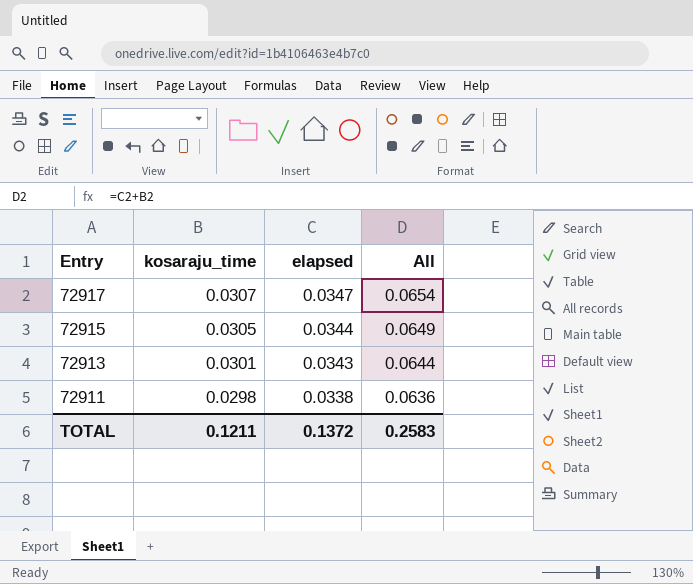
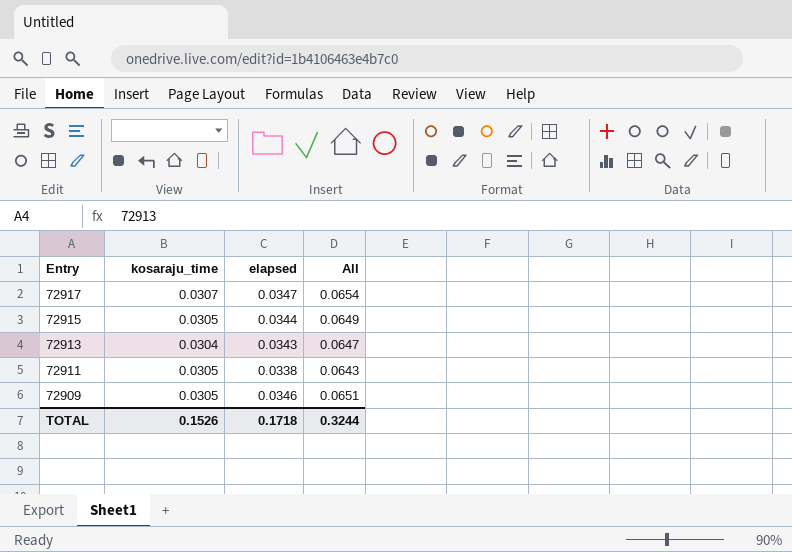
72913 | kosaraju_time: 0.0301 -> 0.0304
72913 | All: 0.0644 -> 0.0647
72911 | kosaraju_time: 0.0298 -> 0.0305
72911 | All: 0.0636 -> 0.0643
row 72909: none -> 0.0305 | 0.0346 | 0.0651
TOTAL | kosaraju_time: 0.1211 -> 0.1526
TOTAL | elapsed: 0.1372 -> 0.1718
TOTAL | All: 0.2583 -> 0.3244

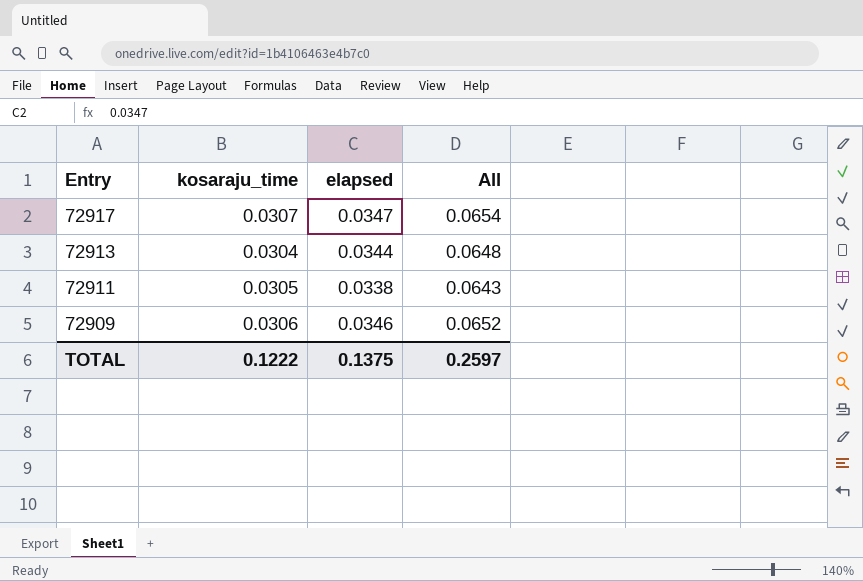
row 72915: 0.0305 | 0.0344 | 0.0649 -> none
72913 | elapsed: 0.0343 -> 0.0344
72913 | All: 0.0647 -> 0.0648
72909 | kosaraju_time: 0.0305 -> 0.0306
72909 | All: 0.0651 -> 0.0652
TOTAL | kosaraju_time: 0.1526 -> 0.1222
TOTAL | elapsed: 0.1718 -> 0.1375
TOTAL | All: 0.3244 -> 0.2597

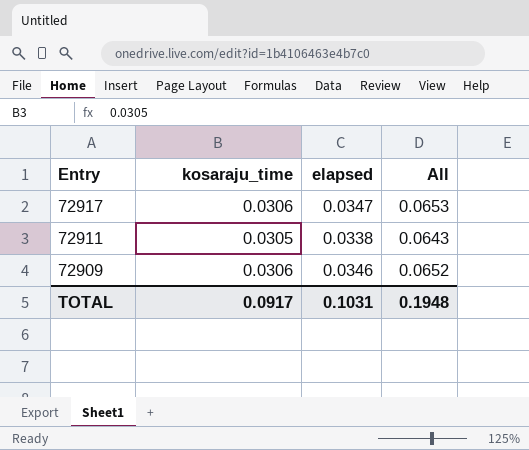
row 72913: 0.0304 | 0.0344 | 0.0648 -> none
72917 | kosaraju_time: 0.0307 -> 0.0306
72917 | All: 0.0654 -> 0.0653
TOTAL | kosaraju_time: 0.1222 -> 0.0917
TOTAL | elapsed: 0.1375 -> 0.1031
TOTAL | All: 0.2597 -> 0.1948

